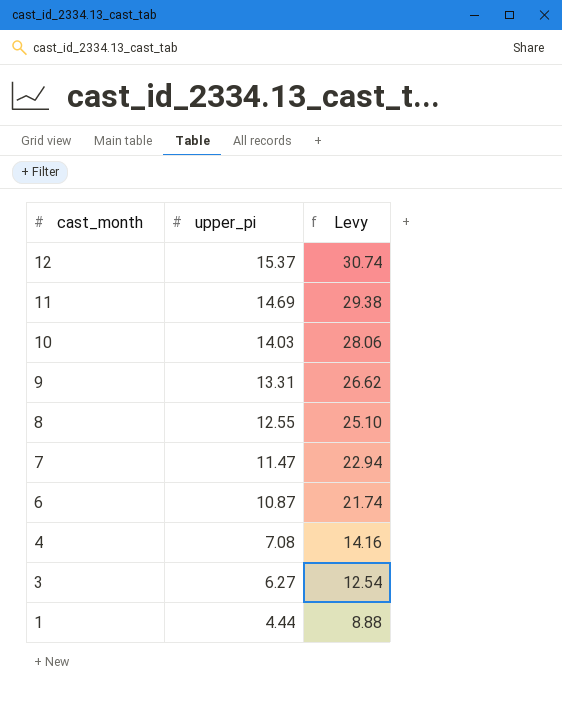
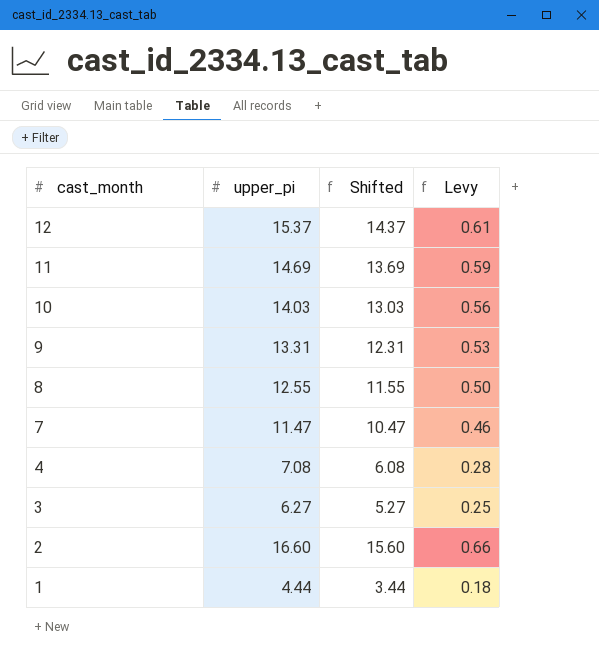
column Shifted | formula: none -> [upper_pi] - 1
column Levy | formula: [upper_pi] * 2 -> [upper_pi] * 0.04
row 6: 10.87 | 21.74 -> none
row 2: none -> 16.60 | 15.60 | 0.66

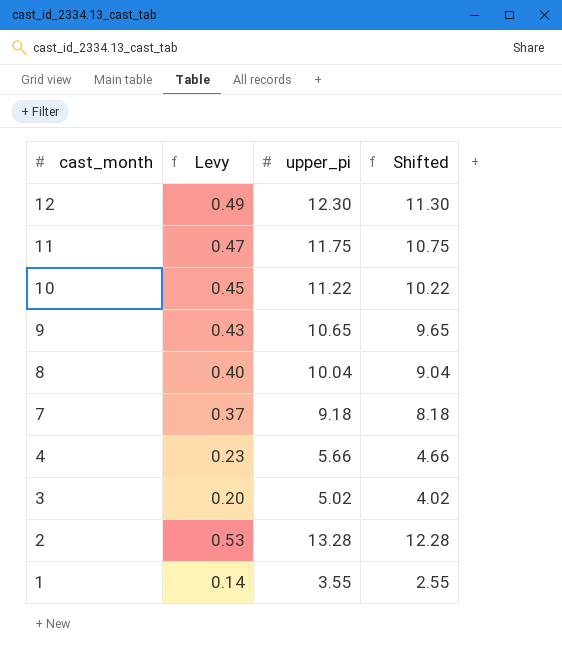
column Levy | position: 4 -> 2
12 | Levy: 0.61 -> 0.49
12 | upper_pi: 15.37 -> 12.30
12 | Shifted: 14.37 -> 11.30
11 | Levy: 0.59 -> 0.47
11 | upper_pi: 14.69 -> 11.75
11 | Shifted: 13.69 -> 10.75
10 | Levy: 0.56 -> 0.45
10 | upper_pi: 14.03 -> 11.22
10 | Shifted: 13.03 -> 10.22
9 | Levy: 0.53 -> 0.43
9 | upper_pi: 13.31 -> 10.65
9 | Shifted: 12.31 -> 9.65
8 | Levy: 0.50 -> 0.40
8 | upper_pi: 12.55 -> 10.04
8 | Shifted: 11.55 -> 9.04
7 | Levy: 0.46 -> 0.37
7 | upper_pi: 11.47 -> 9.18
7 | Shifted: 10.47 -> 8.18
4 | Levy: 0.28 -> 0.23
4 | upper_pi: 7.08 -> 5.66
4 | Shifted: 6.08 -> 4.66
3 | Levy: 0.25 -> 0.20
3 | upper_pi: 6.27 -> 5.02
3 | Shifted: 5.27 -> 4.02
2 | Levy: 0.66 -> 0.53
2 | upper_pi: 16.60 -> 13.28
2 | Shifted: 15.60 -> 12.28
1 | Levy: 0.18 -> 0.14
1 | upper_pi: 4.44 -> 3.55
1 | Shifted: 3.44 -> 2.55

